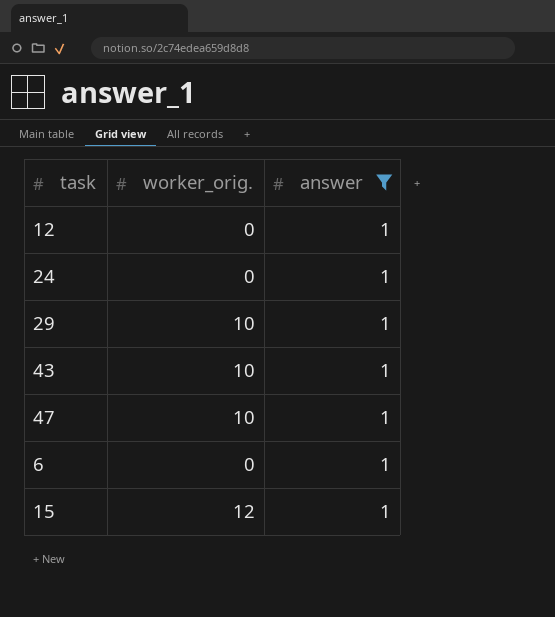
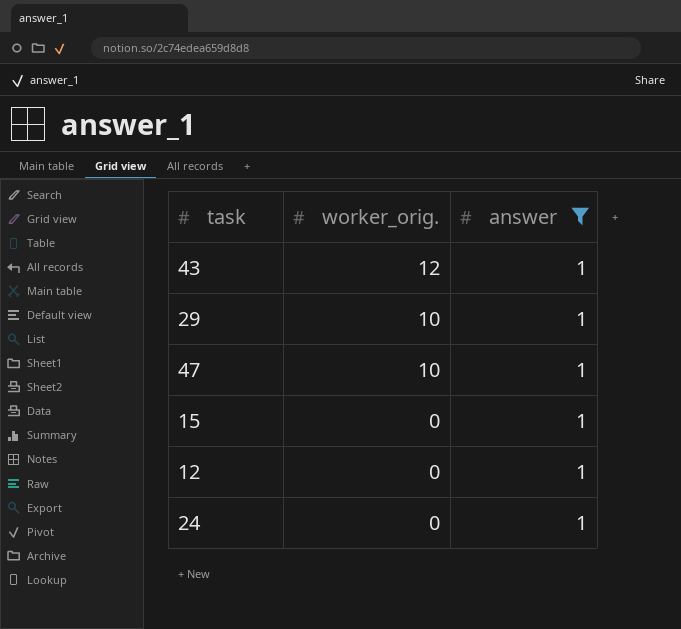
row order: none -> worker_orig. descending
row 6: 0 | 1 -> none
43 | worker_orig.: 10 -> 12
15 | worker_orig.: 12 -> 0

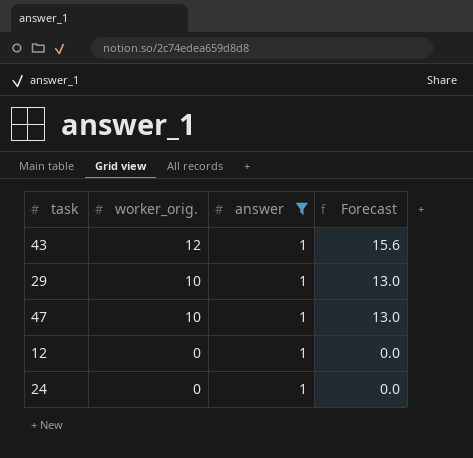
column Forecast | formula: none -> [worker_orig.] * 1.3
row 15: 0 | 1 -> none

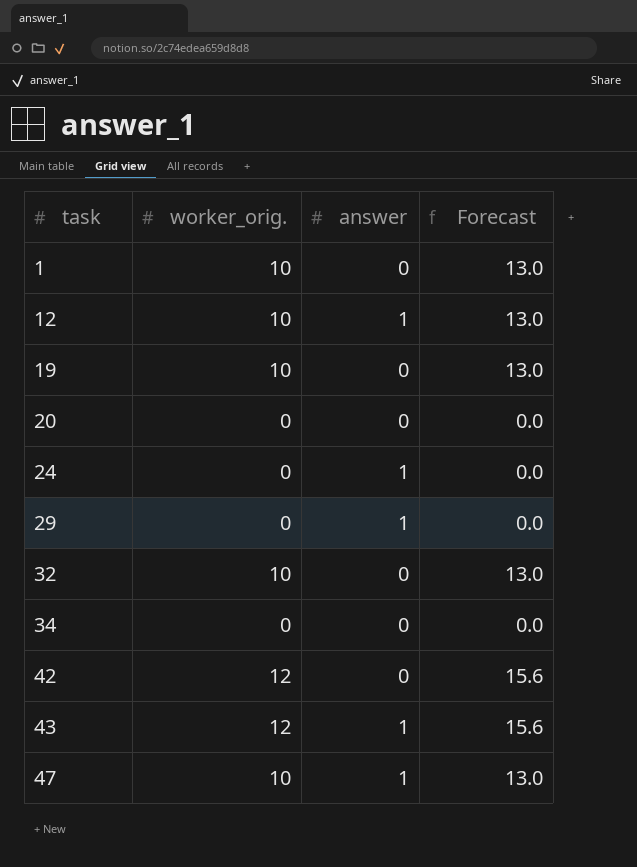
filter: answer = 1 -> none
row order: worker_orig. descending -> task ascending
12 | worker_orig.: 0 -> 10
12 | Forecast: 0.0 -> 13.0
29 | worker_orig.: 10 -> 0
29 | Forecast: 13.0 -> 0.0

